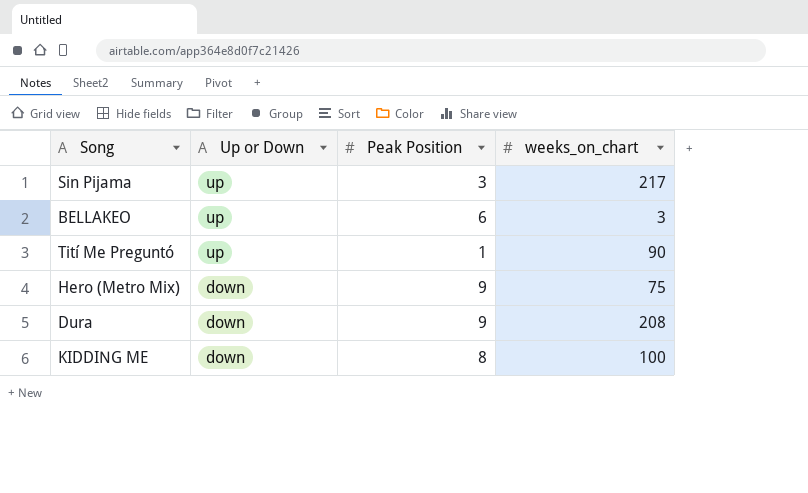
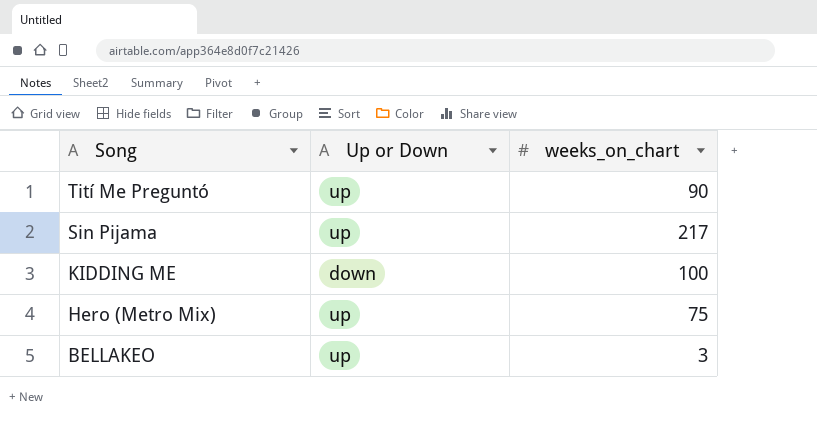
row order: Up or Down descending -> Song descending
column Peak Position | position: 3 -> none
row Dura: down | 9 | 208 -> none
Hero (Metro Mix) | Up or Down: down -> up

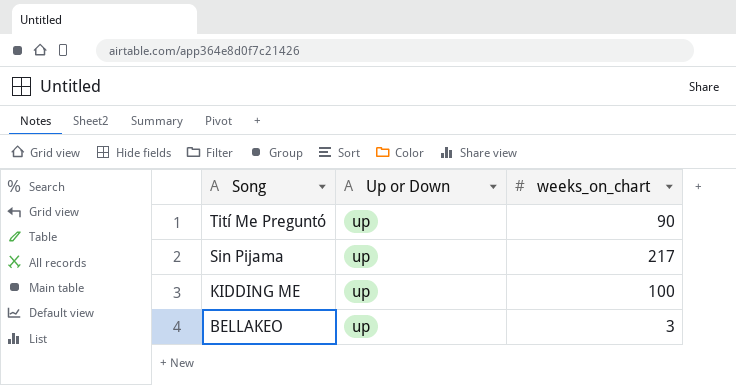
row Hero (Metro Mix): up | 75 -> none
KIDDING ME | Up or Down: down -> up

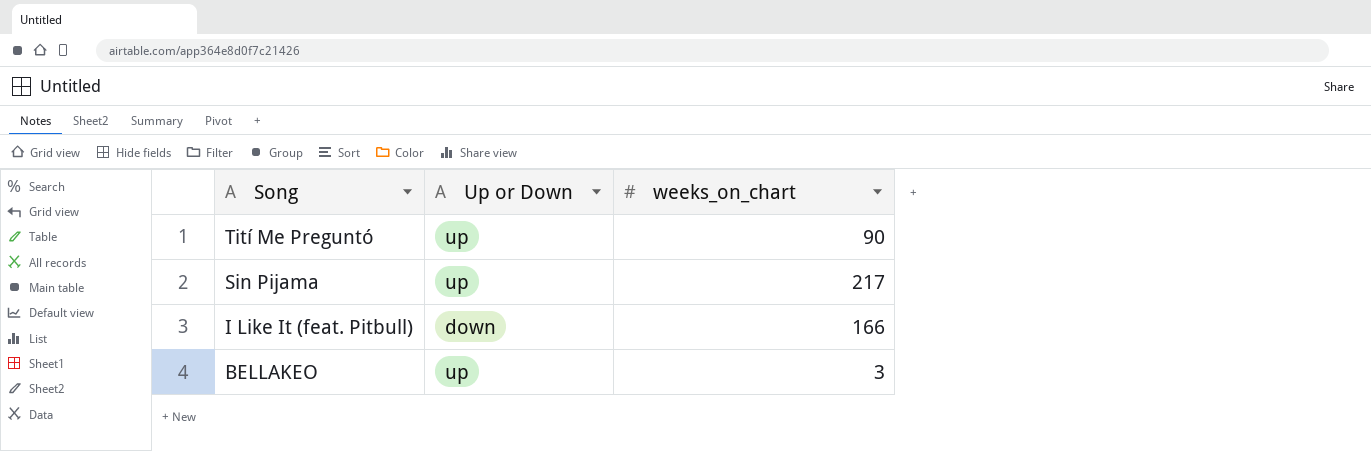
row KIDDING ME: up | 100 -> none
row I Like It (feat. Pitbull): none -> down | 166

